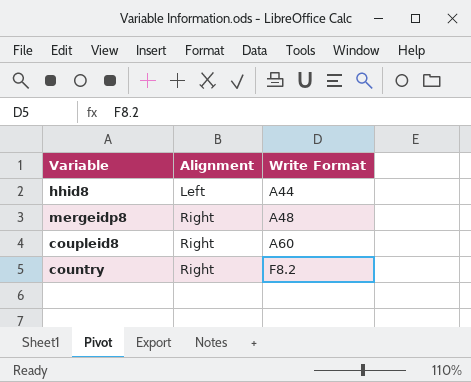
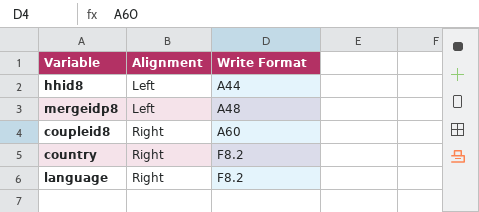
mergeidp8 | Alignment: Right -> Left
row language: none -> Right | F8.2

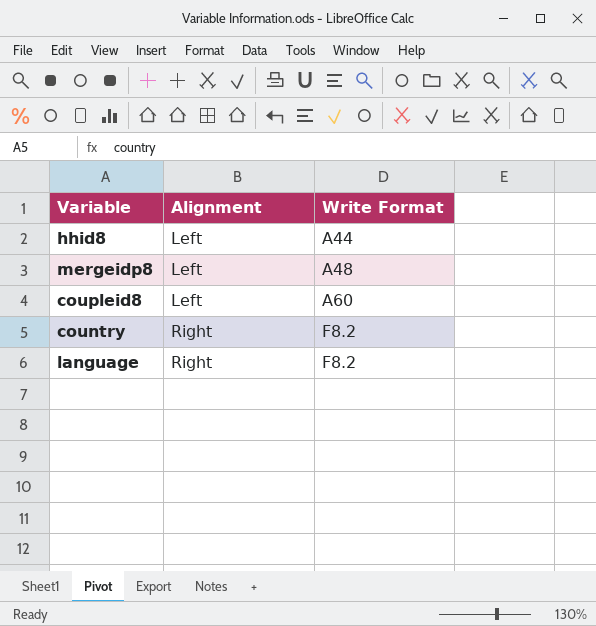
coupleid8 | Alignment: Right -> Left

